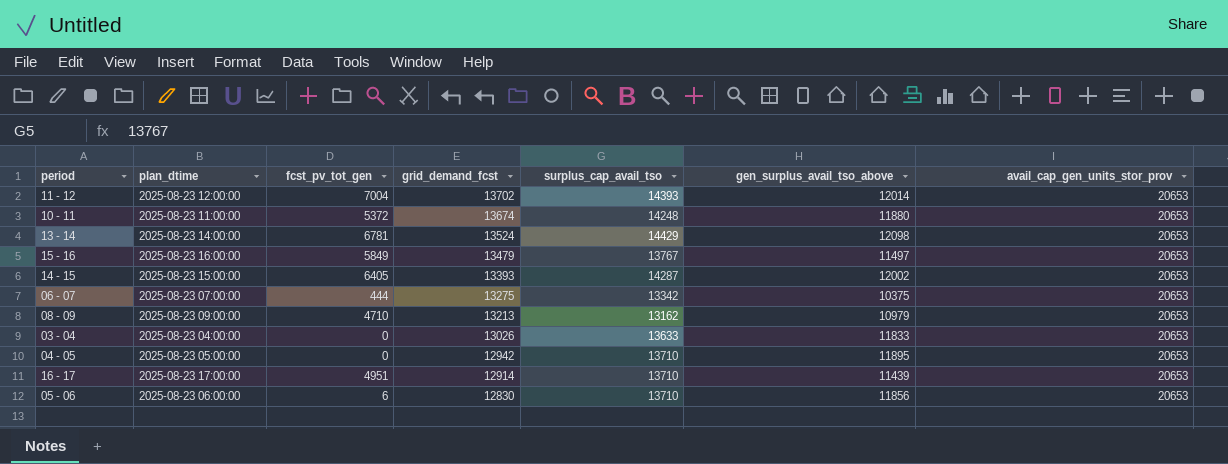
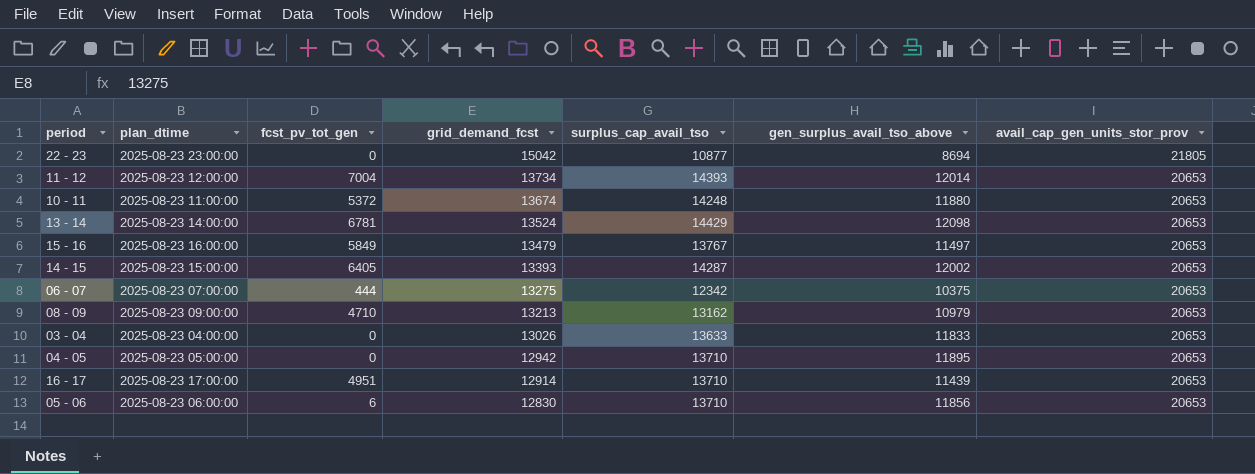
row 22 - 23: none -> 2025-08-23 23:00:00 | 0 | 15042 | 10877 | 8694 | 21805
11 - 12 | grid_demand_fcst: 13702 -> 13734
06 - 07 | surplus_cap_avail_tso: 13342 -> 12342

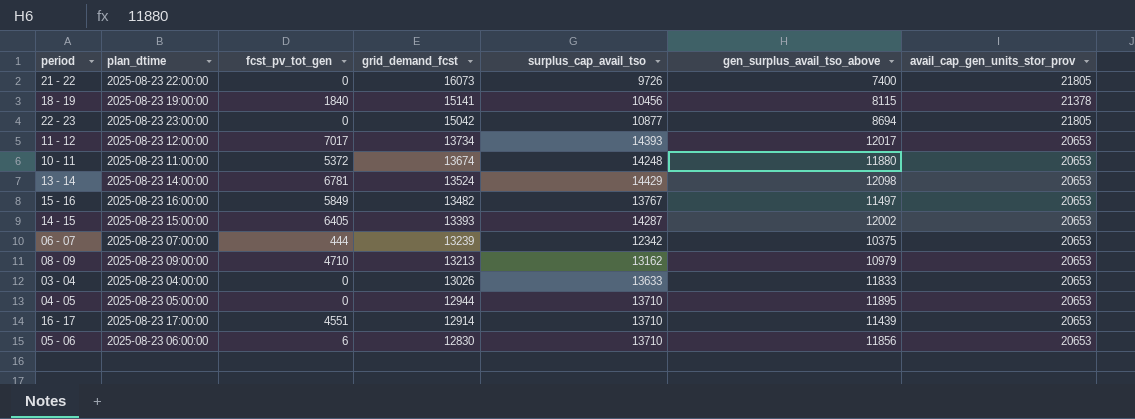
row 21 - 22: none -> 2025-08-23 22:00:00 | 0 | 16073 | 9726 | 7400 | 21805
row 18 - 19: none -> 2025-08-23 19:00:00 | 1840 | 15141 | 10456 | 8115 | 21378
11 - 12 | fcst_pv_tot_gen: 7004 -> 7017
11 - 12 | gen_surplus_avail_tso_above: 12014 -> 12017
15 - 16 | grid_demand_fcst: 13479 -> 13482
06 - 07 | grid_demand_fcst: 13275 -> 13239
04 - 05 | grid_demand_fcst: 12942 -> 12944
16 - 17 | fcst_pv_tot_gen: 4951 -> 4551

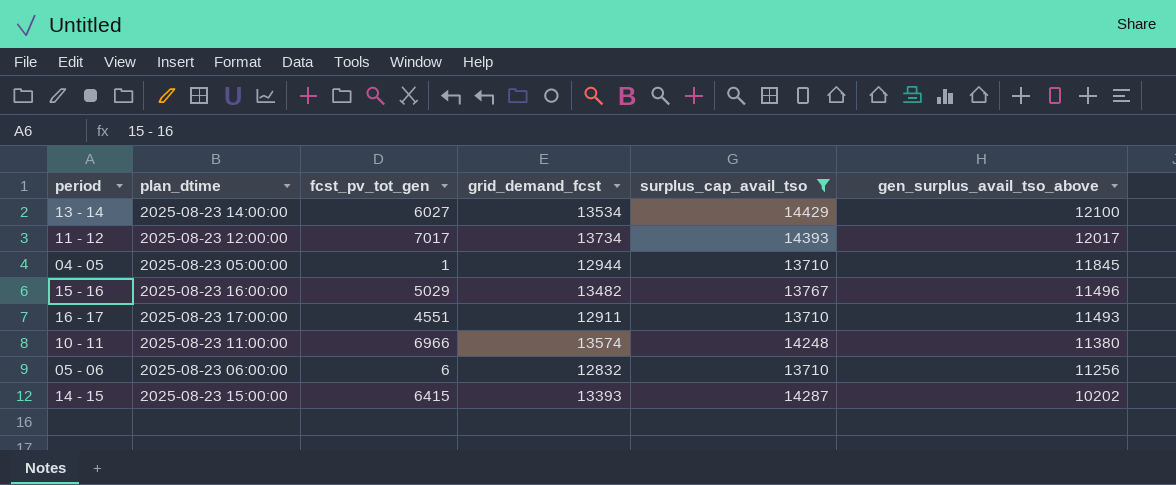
filter: none -> surplus_cap_avail_tso >= 13710
row order: grid_demand_fcst descending -> gen_surplus_avail_tso_above descending
column avail_cap_gen_units_stor_prov | position: 7 -> none
13 - 14 | fcst_pv_tot_gen: 6781 -> 6027
13 - 14 | grid_demand_fcst: 13524 -> 13534
13 - 14 | gen_surplus_avail_tso_above: 12098 -> 12100
04 - 05 | fcst_pv_tot_gen: 0 -> 1
04 - 05 | gen_surplus_avail_tso_above: 11895 -> 11845
15 - 16 | fcst_pv_tot_gen: 5849 -> 5029
15 - 16 | gen_surplus_avail_tso_above: 11497 -> 11496
16 - 17 | grid_demand_fcst: 12914 -> 12911
16 - 17 | gen_surplus_avail_tso_above: 11439 -> 11493
10 - 11 | fcst_pv_tot_gen: 5372 -> 6966
10 - 11 | grid_demand_fcst: 13674 -> 13574
10 - 11 | gen_surplus_avail_tso_above: 11880 -> 11380
05 - 06 | grid_demand_fcst: 12830 -> 12832
05 - 06 | gen_surplus_avail_tso_above: 11856 -> 11256
14 - 15 | fcst_pv_tot_gen: 6405 -> 6415
14 - 15 | gen_surplus_avail_tso_above: 12002 -> 10202

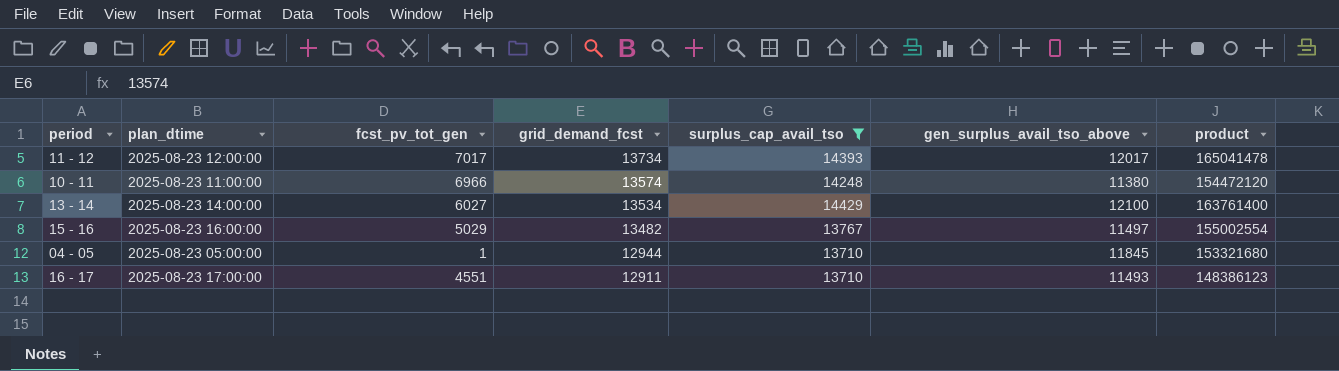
row order: gen_surplus_avail_tso_above descending -> grid_demand_fcst descending
column product | formula: none -> [grid_demand_fcst] * [gen_surplus_avail_tso_above]
row 05 - 06: 2025-08-23 06:00:00 | 6 | 12832 | 13710 | 11256 -> none
row 14 - 15: 2025-08-23 15:00:00 | 6415 | 13393 | 14287 | 10202 -> none
15 - 16 | gen_surplus_avail_tso_above: 11496 -> 11497

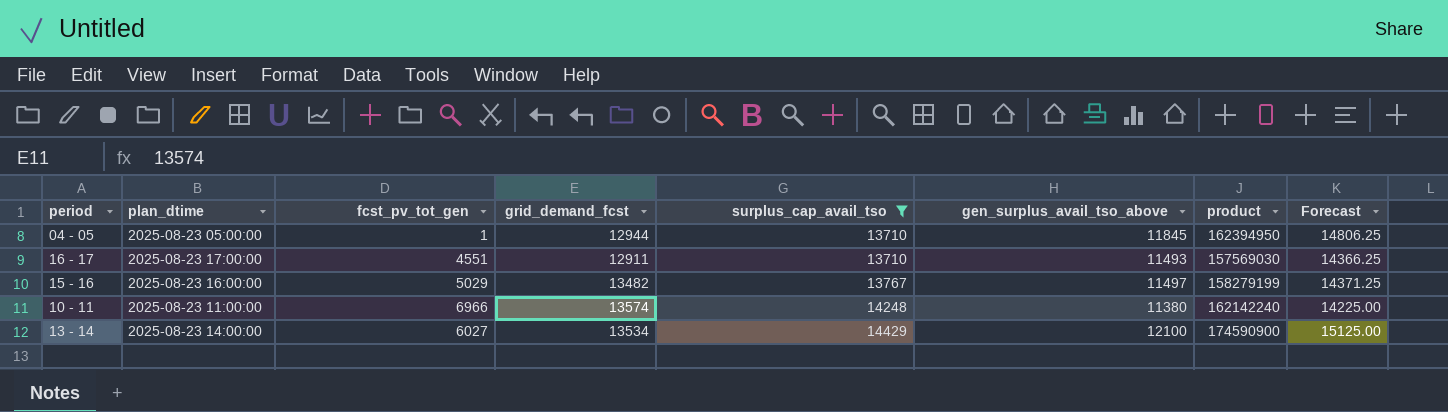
row order: grid_demand_fcst descending -> surplus_cap_avail_tso ascending
column product | formula: [grid_demand_fcst] * [gen_surplus_avail_tso_above] -> [surplus_cap_avail_tso] * [gen_surplus_avail_tso_above]
column Forecast | formula: none -> [gen_surplus_avail_tso_above] * 1.25
row 11 - 12: 2025-08-23 12:00:00 | 7017 | 13734 | 14393 | 12017 | 165041478 -> none

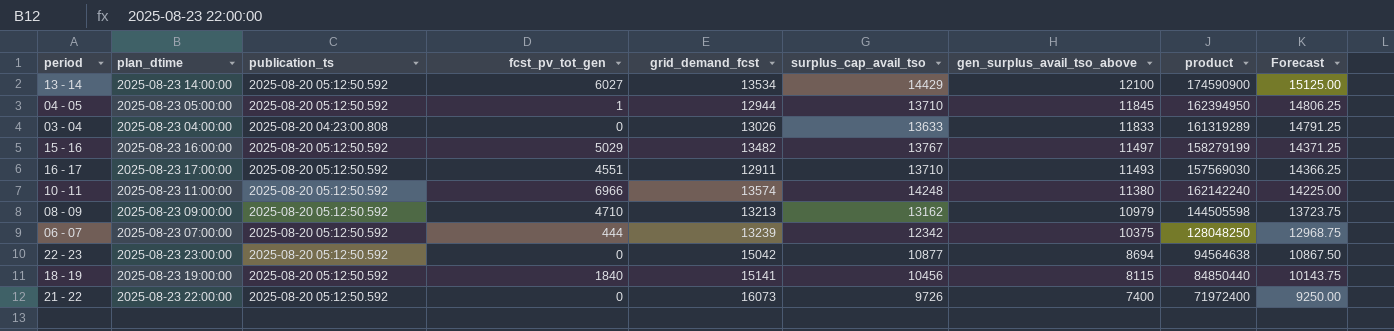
filter: surplus_cap_avail_tso >= 13710 -> none
row order: surplus_cap_avail_tso ascending -> gen_surplus_avail_tso_above descending
column publication_ts | position: none -> 3

